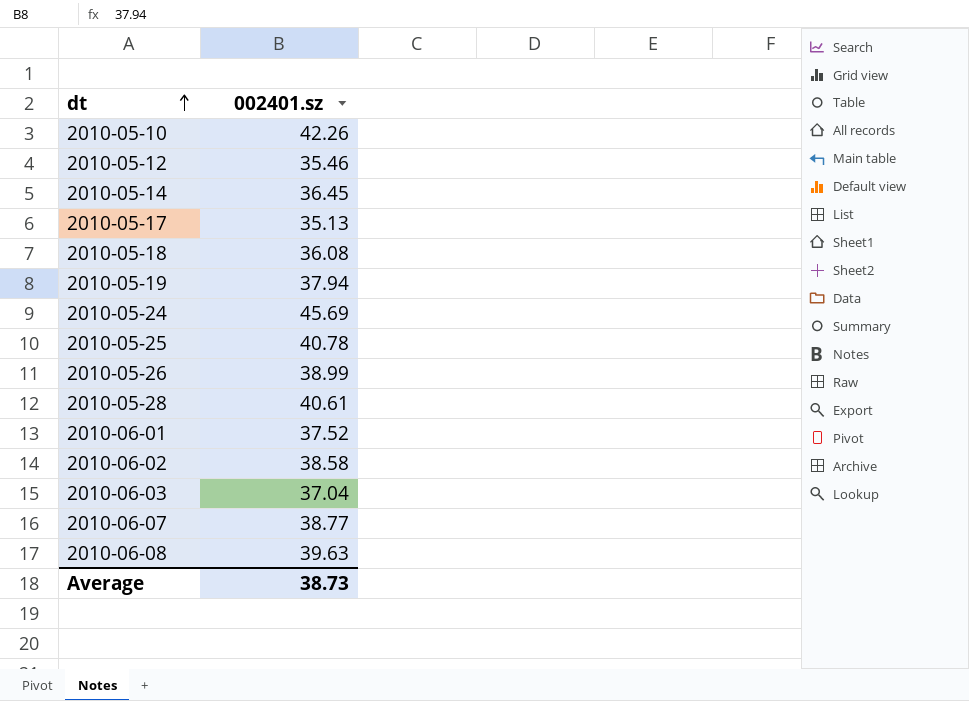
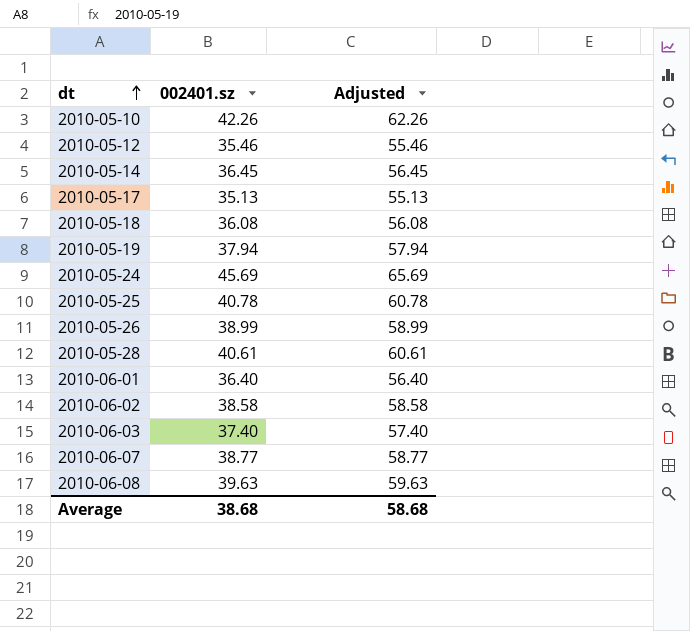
column Adjusted | formula: none -> [002401.sz] + 20
2010-06-01 | 002401.sz: 37.52 -> 36.40
2010-06-03 | 002401.sz: 37.04 -> 37.40
Average | 002401.sz: 38.73 -> 38.68

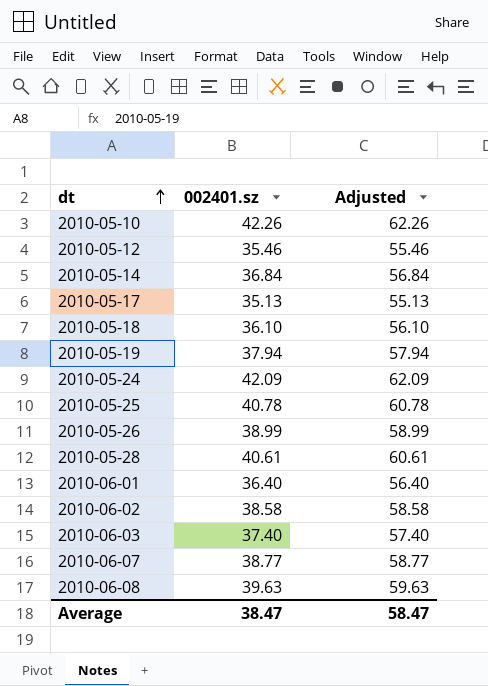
2010-05-14 | 002401.sz: 36.45 -> 36.84
2010-05-14 | Adjusted: 56.45 -> 56.84
2010-05-18 | 002401.sz: 36.08 -> 36.10
2010-05-18 | Adjusted: 56.08 -> 56.10
2010-05-24 | 002401.sz: 45.69 -> 42.09
2010-05-24 | Adjusted: 65.69 -> 62.09
Average | 002401.sz: 38.68 -> 38.47
Average | Adjusted: 58.68 -> 58.47

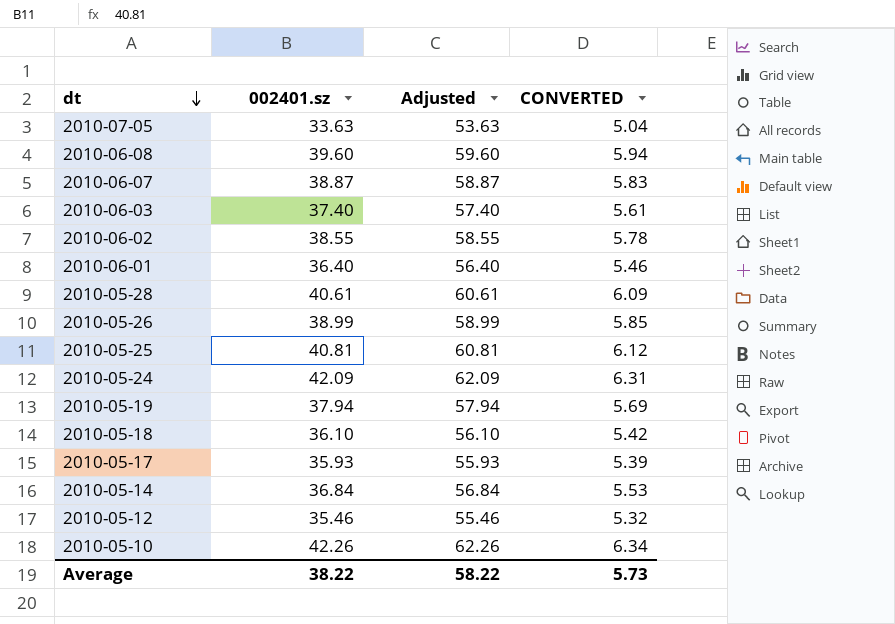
row order: dt ascending -> dt descending
column CONVERTED | formula: none -> [002401.sz] * 0.15
row 2010-07-05: none -> 33.63 | 53.63 | 5.04
2010-06-08 | 002401.sz: 39.63 -> 39.60
2010-06-08 | Adjusted: 59.63 -> 59.60
2010-06-07 | 002401.sz: 38.77 -> 38.87
2010-06-07 | Adjusted: 58.77 -> 58.87
2010-06-02 | 002401.sz: 38.58 -> 38.55
2010-06-02 | Adjusted: 58.58 -> 58.55
2010-05-25 | 002401.sz: 40.78 -> 40.81
2010-05-25 | Adjusted: 60.78 -> 60.81
2010-05-17 | 002401.sz: 35.13 -> 35.93
2010-05-17 | Adjusted: 55.13 -> 55.93
Average | 002401.sz: 38.47 -> 38.22
Average | Adjusted: 58.47 -> 58.22

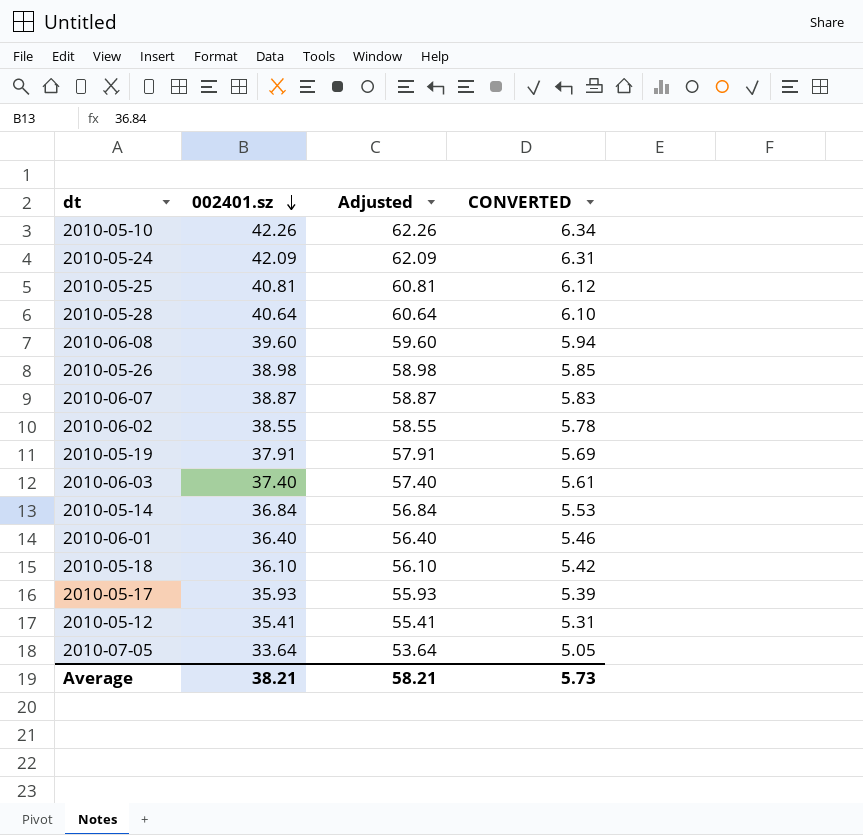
row order: dt descending -> 002401.sz descending
2010-05-28 | 002401.sz: 40.61 -> 40.64
2010-05-28 | Adjusted: 60.61 -> 60.64
2010-05-28 | CONVERTED: 6.09 -> 6.10
2010-05-26 | 002401.sz: 38.99 -> 38.98
2010-05-26 | Adjusted: 58.99 -> 58.98
2010-05-19 | 002401.sz: 37.94 -> 37.91
2010-05-19 | Adjusted: 57.94 -> 57.91
2010-05-12 | 002401.sz: 35.46 -> 35.41
2010-05-12 | Adjusted: 55.46 -> 55.41
2010-05-12 | CONVERTED: 5.32 -> 5.31
2010-07-05 | 002401.sz: 33.63 -> 33.64
2010-07-05 | Adjusted: 53.63 -> 53.64
2010-07-05 | CONVERTED: 5.04 -> 5.05
Average | 002401.sz: 38.22 -> 38.21
Average | Adjusted: 58.22 -> 58.21

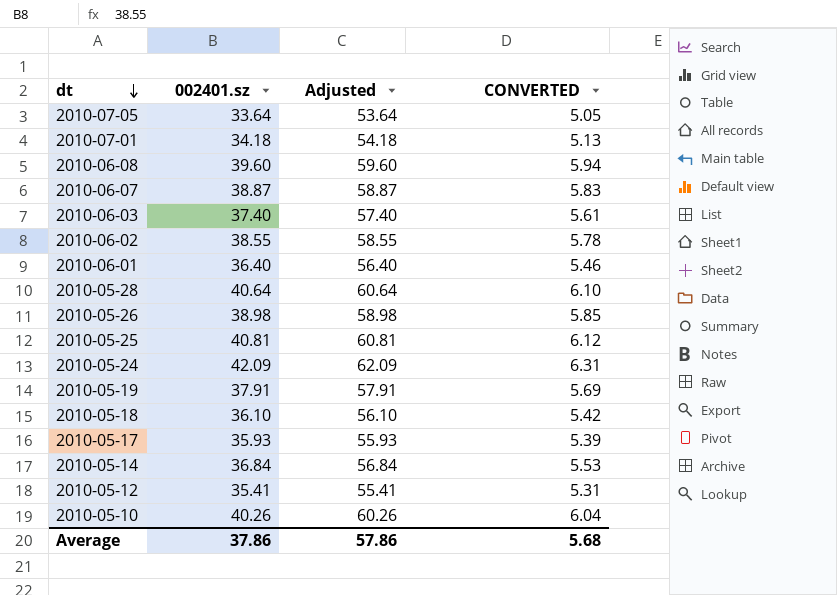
row order: 002401.sz descending -> dt descending
row 2010-07-01: none -> 34.18 | 54.18 | 5.13
2010-05-10 | 002401.sz: 42.26 -> 40.26
2010-05-10 | Adjusted: 62.26 -> 60.26
2010-05-10 | CONVERTED: 6.34 -> 6.04
Average | 002401.sz: 38.21 -> 37.86
Average | Adjusted: 58.21 -> 57.86
Average | CONVERTED: 5.73 -> 5.68

